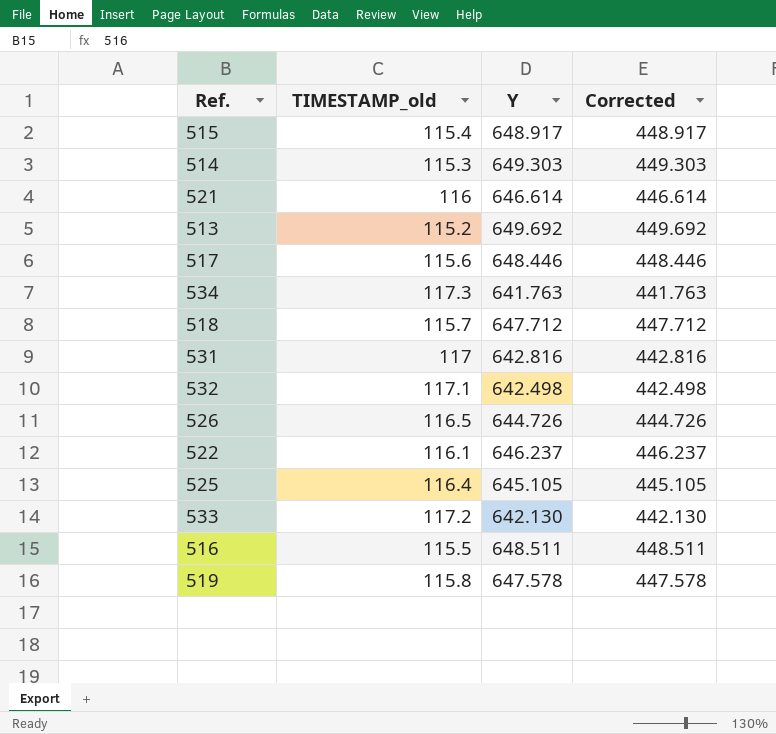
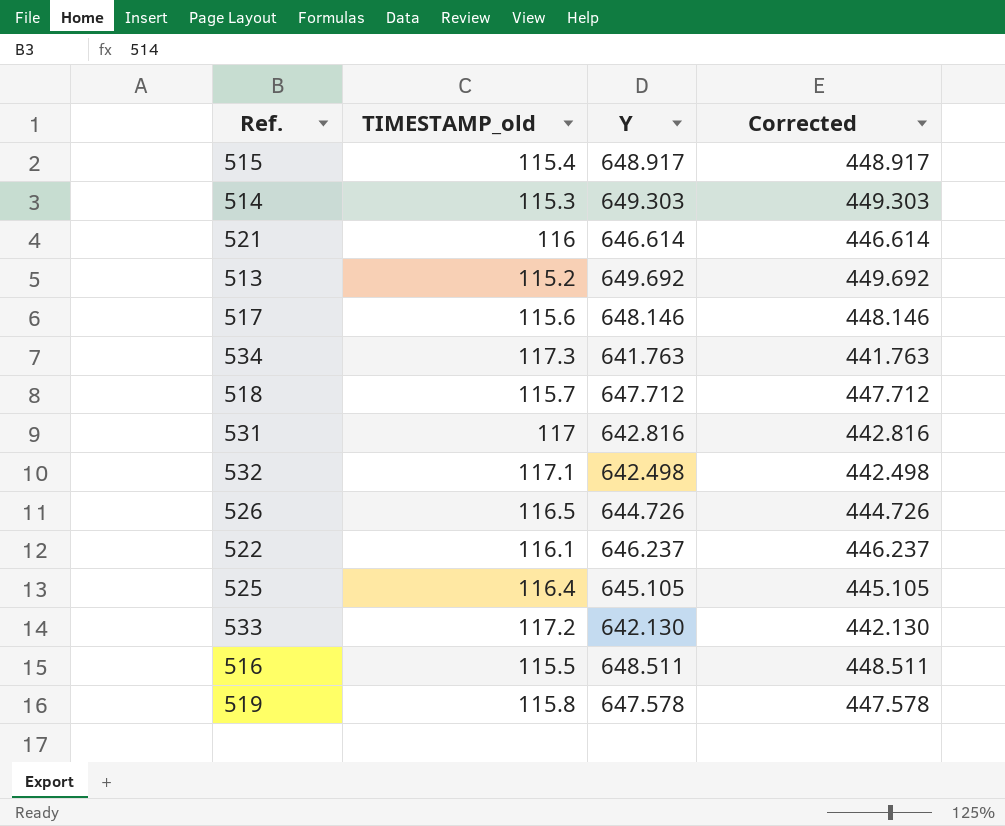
517 | Y: 648.446 -> 648.146
517 | Corrected: 448.446 -> 448.146

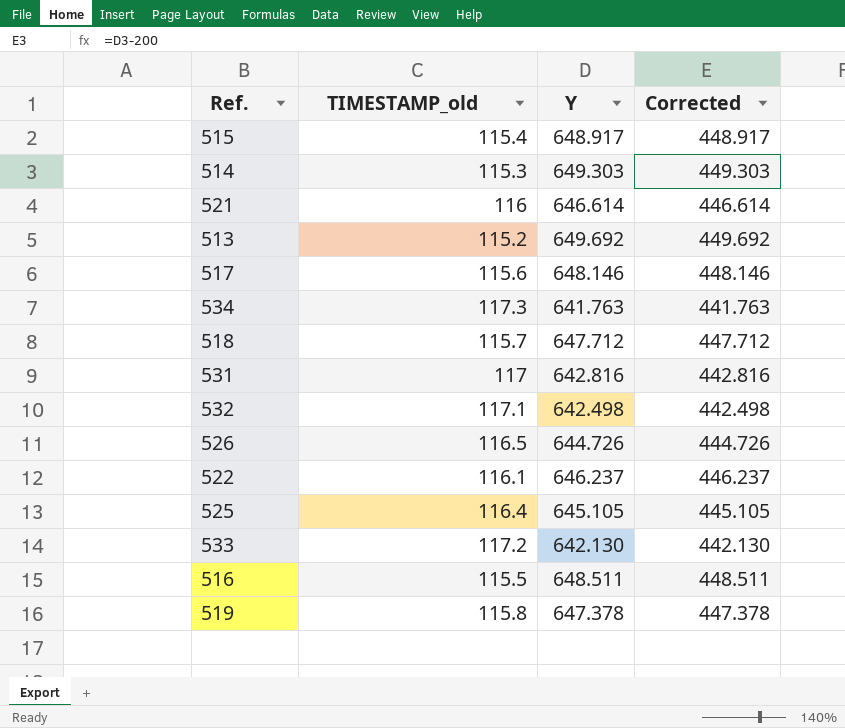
519 | Y: 647.578 -> 647.378
519 | Corrected: 447.578 -> 447.378

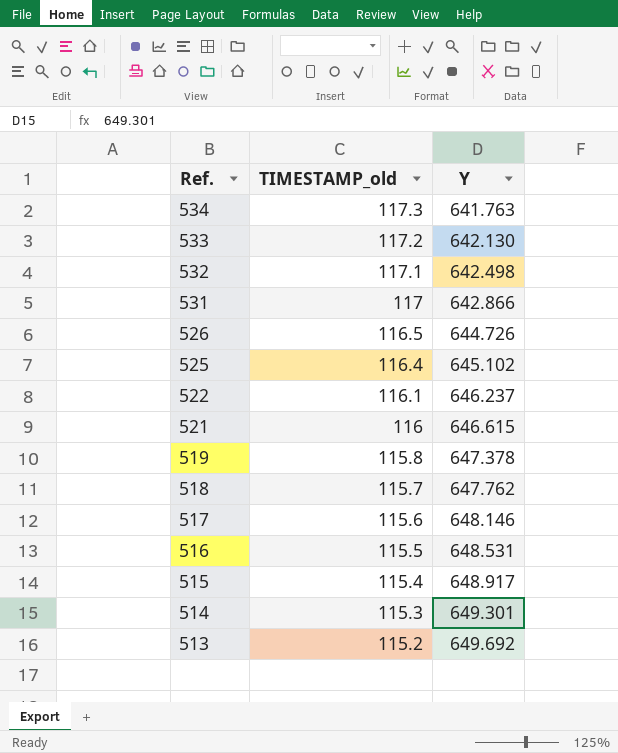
row order: none -> Ref. descending
column Corrected | formula: [Y] - 200 -> none
531 | Y: 642.816 -> 642.866
525 | Y: 645.105 -> 645.102
521 | Y: 646.614 -> 646.615
518 | Y: 647.712 -> 647.762
516 | Y: 648.511 -> 648.531
514 | Y: 649.303 -> 649.301

